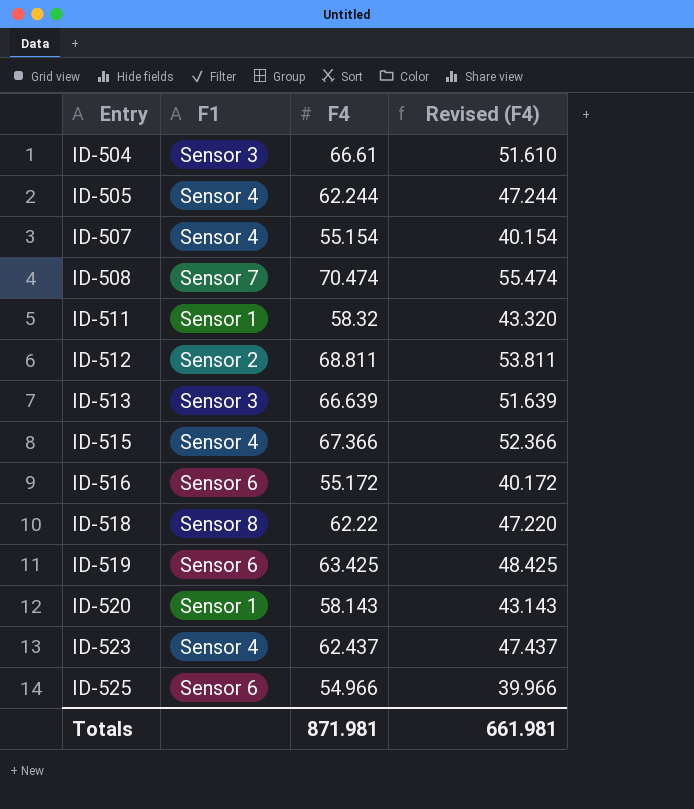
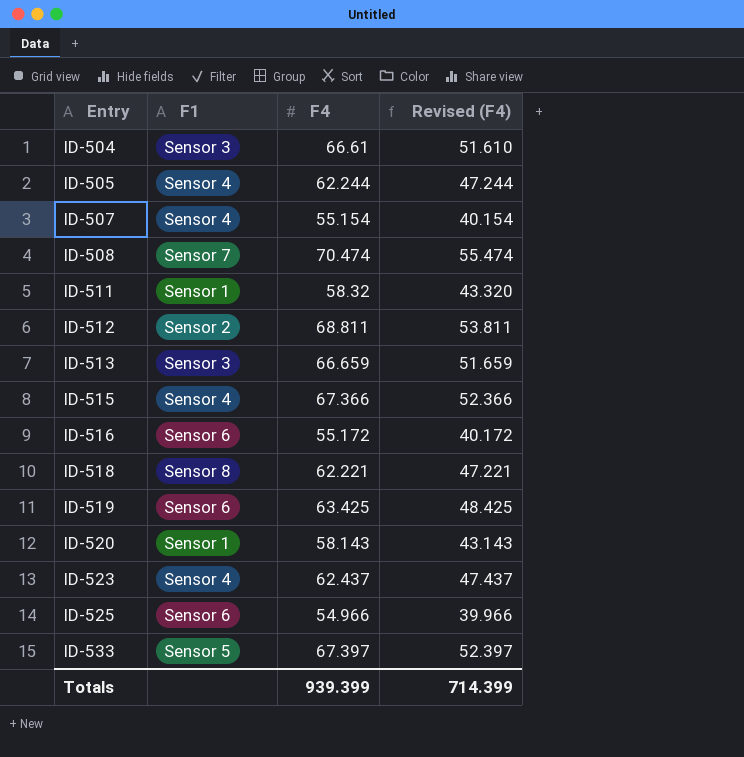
ID-513 | F4: 66.639 -> 66.659
ID-513 | Revised (F4): 51.639 -> 51.659
ID-518 | F4: 62.22 -> 62.221
ID-518 | Revised (F4): 47.220 -> 47.221
row ID-533: none -> Sensor 5 | 67.397 | 52.397
Totals | F4: 871.981 -> 939.399
Totals | Revised (F4): 661.981 -> 714.399

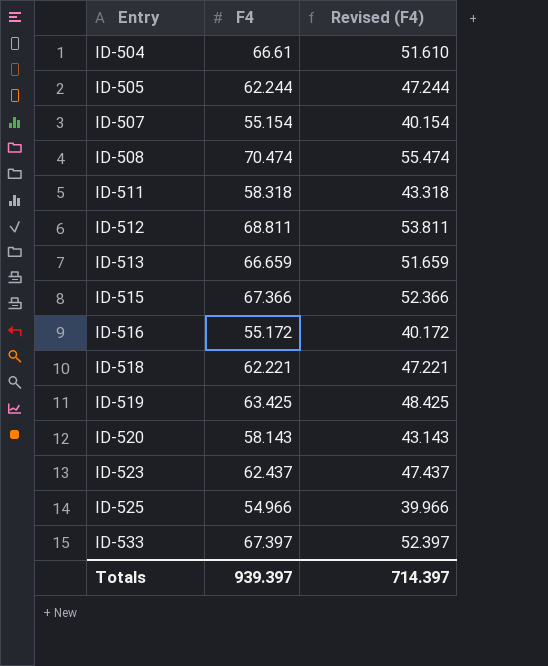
column F1 | position: 2 -> none
ID-511 | F4: 58.32 -> 58.318
ID-511 | Revised (F4): 43.320 -> 43.318
Totals | F4: 939.399 -> 939.397
Totals | Revised (F4): 714.399 -> 714.397

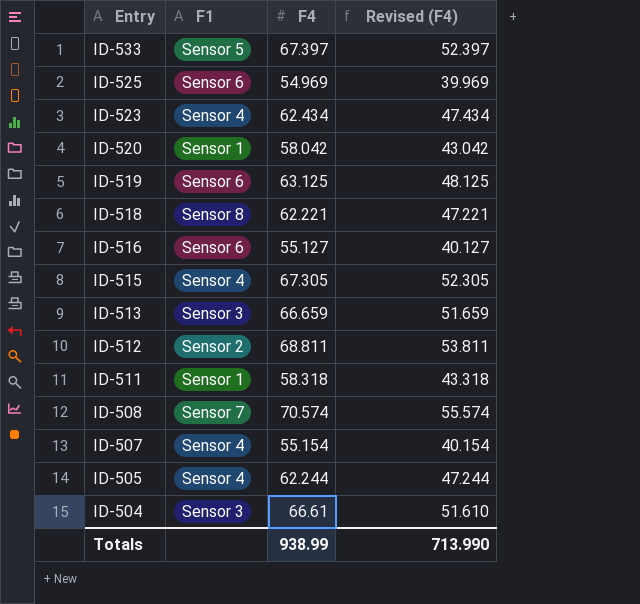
row order: Entry ascending -> Entry descending
column F1 | position: none -> 2
ID-525 | F4: 54.966 -> 54.969
ID-525 | Revised (F4): 39.966 -> 39.969
ID-523 | F4: 62.437 -> 62.434
ID-523 | Revised (F4): 47.437 -> 47.434
ID-520 | F4: 58.143 -> 58.042
ID-520 | Revised (F4): 43.143 -> 43.042
ID-519 | F4: 63.425 -> 63.125
ID-519 | Revised (F4): 48.425 -> 48.125
ID-516 | F4: 55.172 -> 55.127
ID-516 | Revised (F4): 40.172 -> 40.127
ID-515 | F4: 67.366 -> 67.305
ID-515 | Revised (F4): 52.366 -> 52.305
ID-508 | F4: 70.474 -> 70.574
ID-508 | Revised (F4): 55.474 -> 55.574
Totals | F4: 939.397 -> 938.99
Totals | Revised (F4): 714.397 -> 713.990

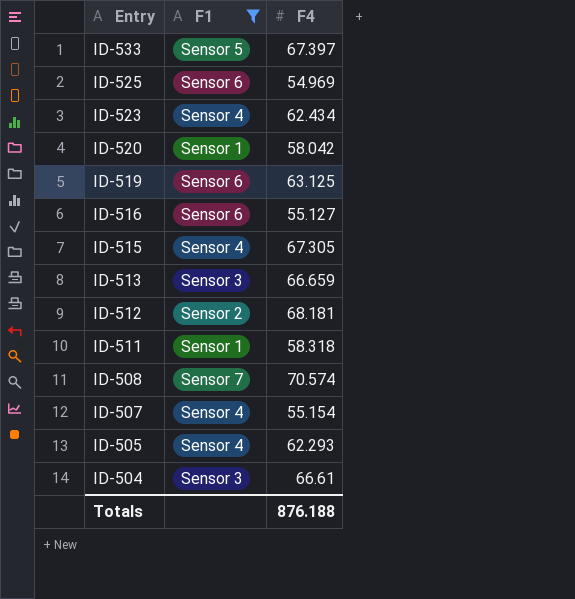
filter: none -> F1 != Sensor 8
column Revised (F4) | formula: [F4] - 15 -> none
ID-512 | F4: 68.811 -> 68.181
ID-505 | F4: 62.244 -> 62.293
Totals | F4: 938.99 -> 876.188

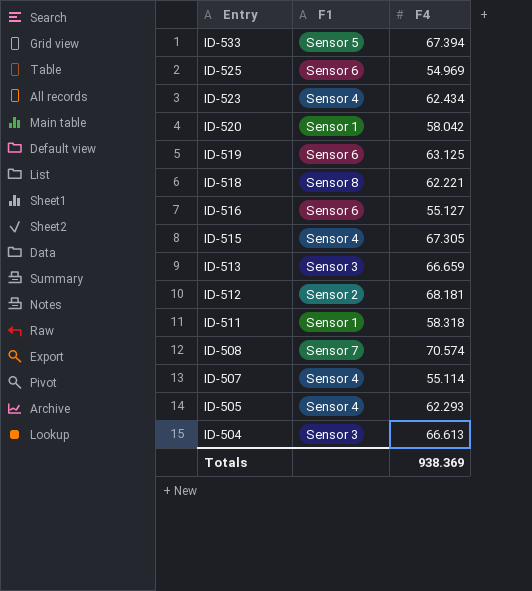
filter: F1 != Sensor 8 -> none
ID-533 | F4: 67.397 -> 67.394
ID-507 | F4: 55.154 -> 55.114
ID-504 | F4: 66.61 -> 66.613
Totals | F4: 876.188 -> 938.369

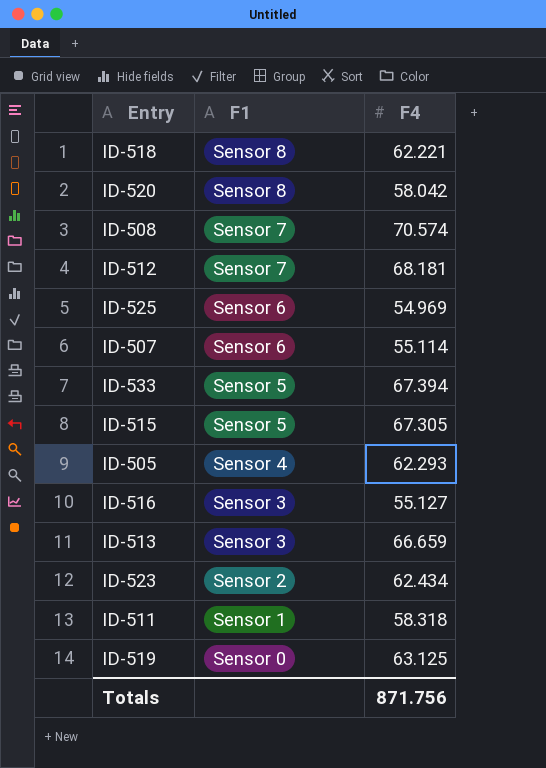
row order: Entry descending -> F1 descending
row ID-504: Sensor 3 | 66.613 -> none
ID-520 | F1: Sensor 1 -> Sensor 8
ID-512 | F1: Sensor 2 -> Sensor 7
ID-507 | F1: Sensor 4 -> Sensor 6
ID-515 | F1: Sensor 4 -> Sensor 5
ID-516 | F1: Sensor 6 -> Sensor 3
ID-523 | F1: Sensor 4 -> Sensor 2
ID-519 | F1: Sensor 6 -> Sensor 0
Totals | F4: 938.369 -> 871.756

